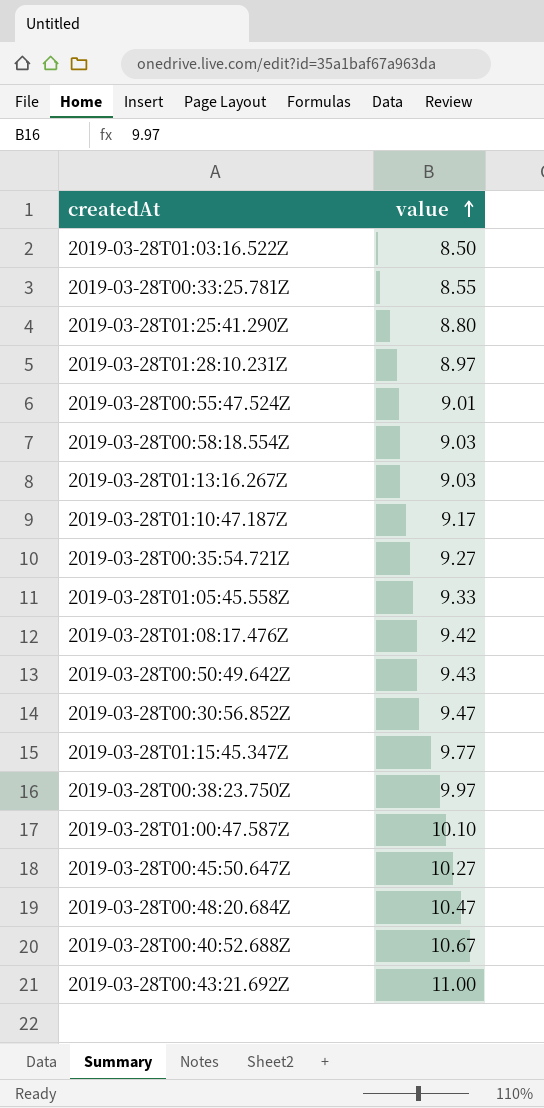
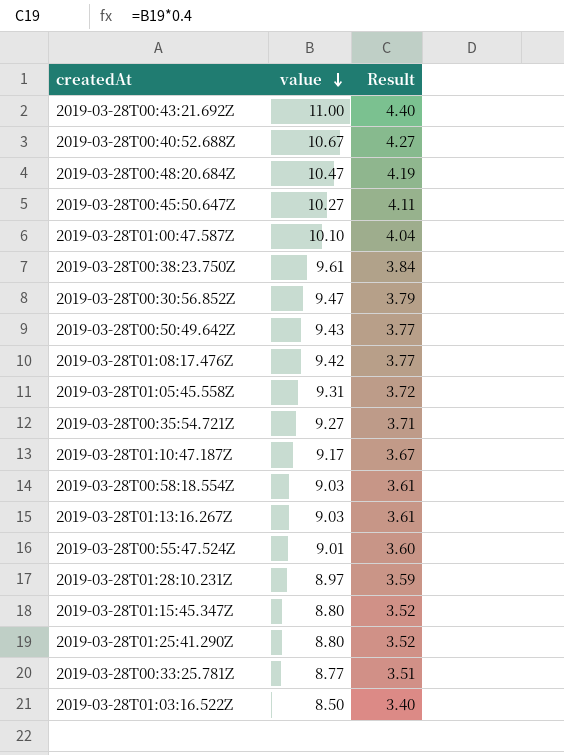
row order: value ascending -> value descending
column Result | formula: none -> [value] * 0.4
2019-03-28T00:38:23.750Z | value: 9.97 -> 9.61
2019-03-28T01:05:45.558Z | value: 9.33 -> 9.31
2019-03-28T01:15:45.347Z | value: 9.77 -> 8.80
2019-03-28T00:33:25.781Z | value: 8.55 -> 8.77

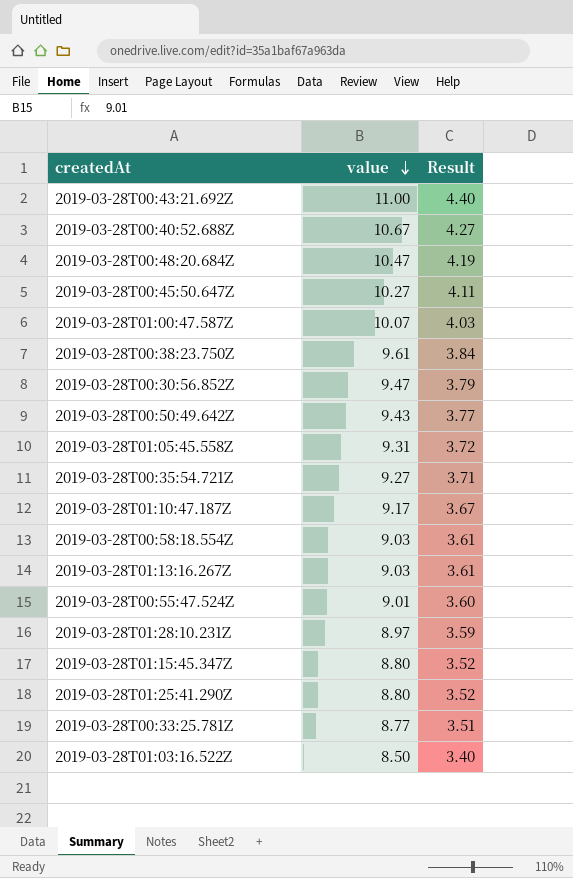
row 2019-03-28T01:08:17.476Z: 9.42 | 3.77 -> none
2019-03-28T01:00:47.587Z | value: 10.10 -> 10.07
2019-03-28T01:00:47.587Z | Result: 4.04 -> 4.03

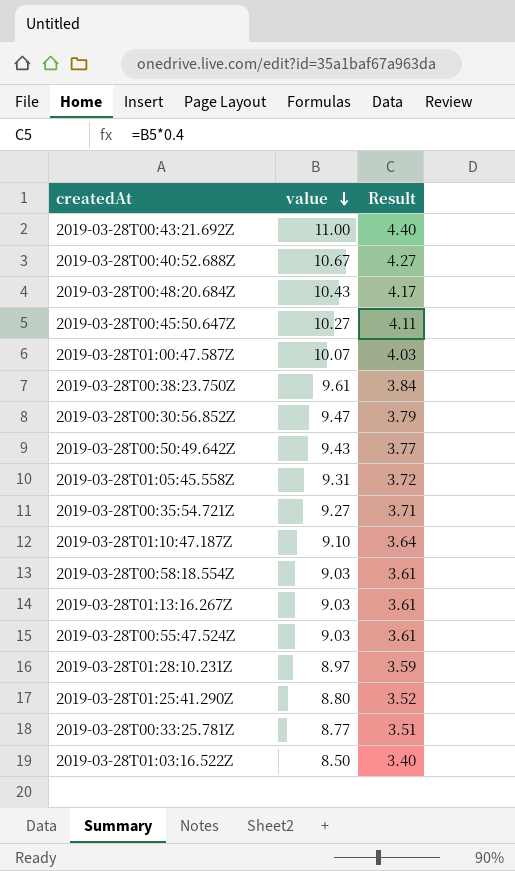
row 2019-03-28T01:15:45.347Z: 8.80 | 3.52 -> none
2019-03-28T00:48:20.684Z | value: 10.47 -> 10.43
2019-03-28T00:48:20.684Z | Result: 4.19 -> 4.17
2019-03-28T01:10:47.187Z | value: 9.17 -> 9.10
2019-03-28T01:10:47.187Z | Result: 3.67 -> 3.64
2019-03-28T00:55:47.524Z | value: 9.01 -> 9.03
2019-03-28T00:55:47.524Z | Result: 3.60 -> 3.61

